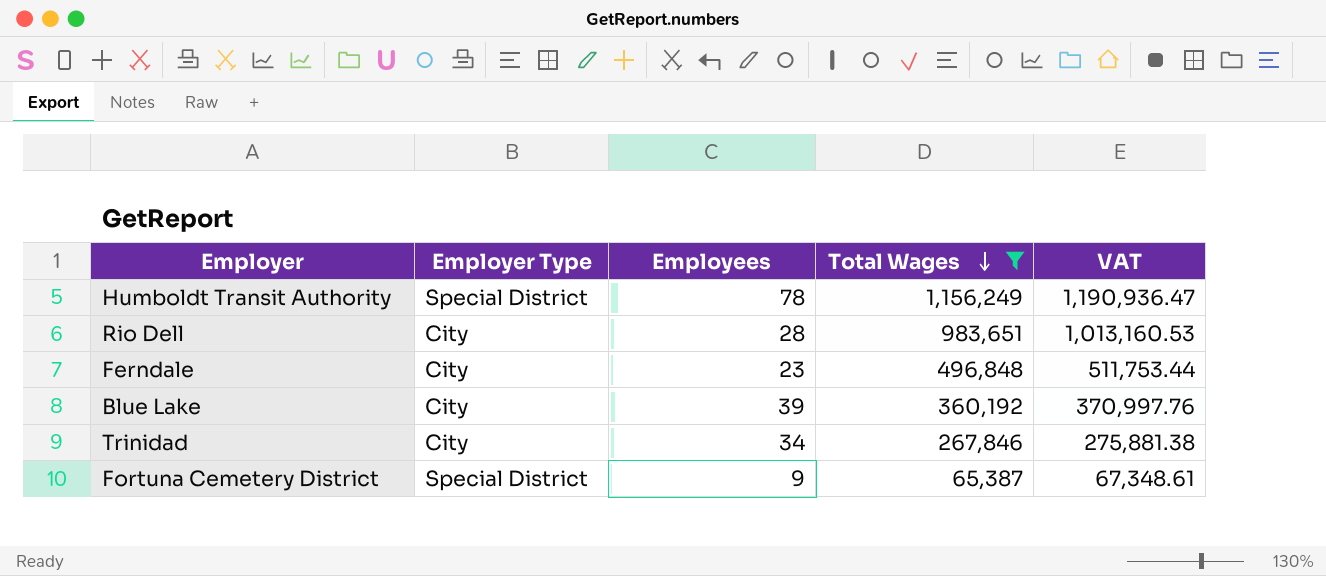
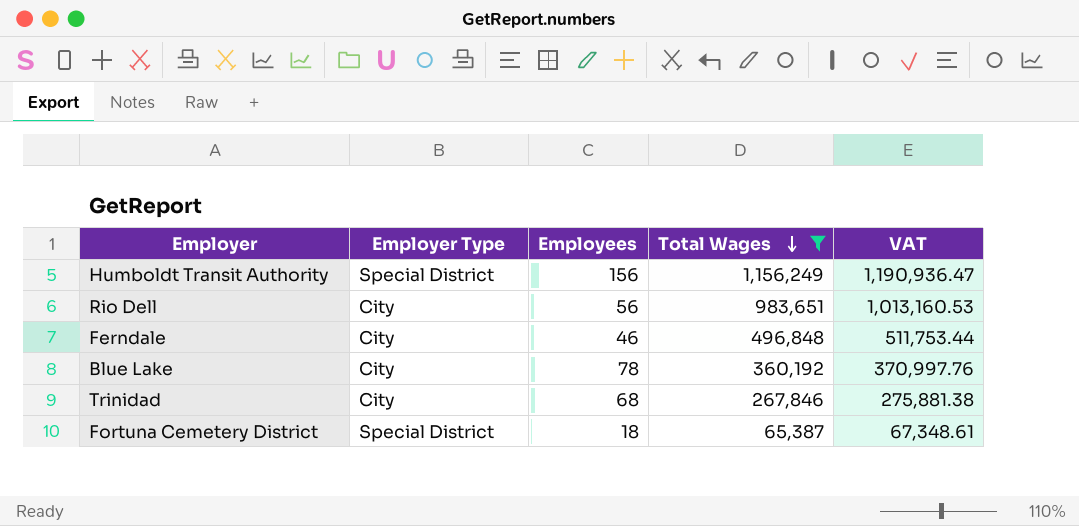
Humboldt Transit Authority | Employees: 78 -> 156
Rio Dell | Employees: 28 -> 56
Ferndale | Employees: 23 -> 46
Blue Lake | Employees: 39 -> 78
Trinidad | Employees: 34 -> 68
Fortuna Cemetery District | Employees: 9 -> 18

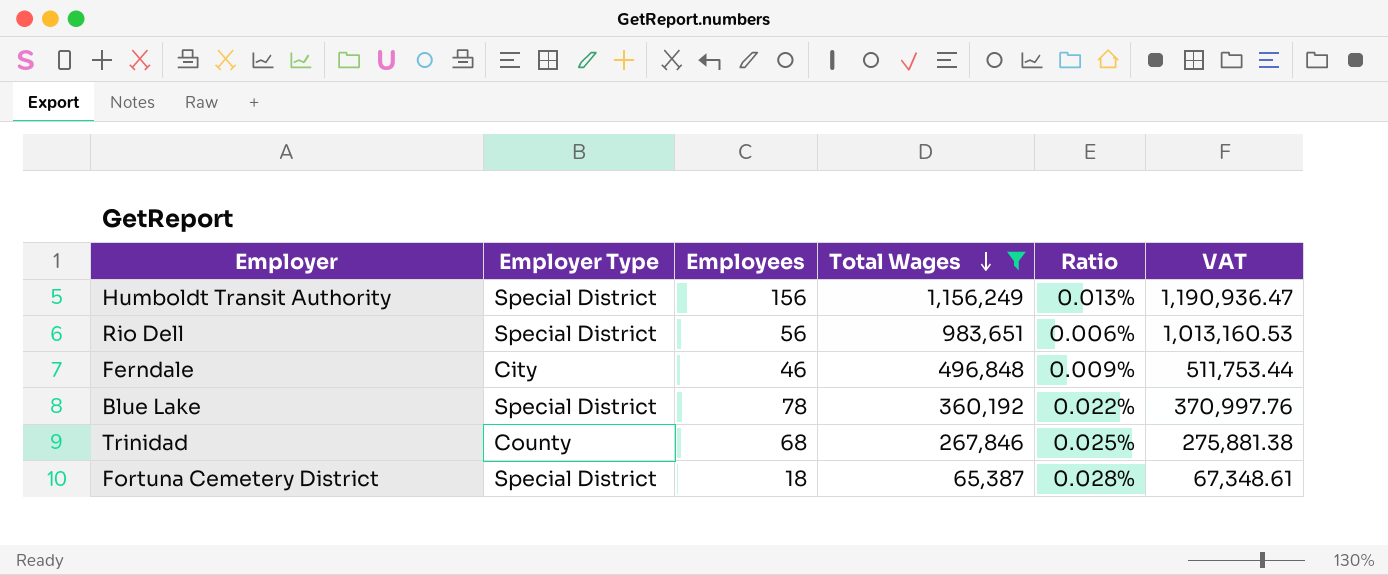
column Ratio | formula: none -> [Employees] / [Total Wages]
Rio Dell | Employer Type: City -> Special District
Blue Lake | Employer Type: City -> Special District
Trinidad | Employer Type: City -> County

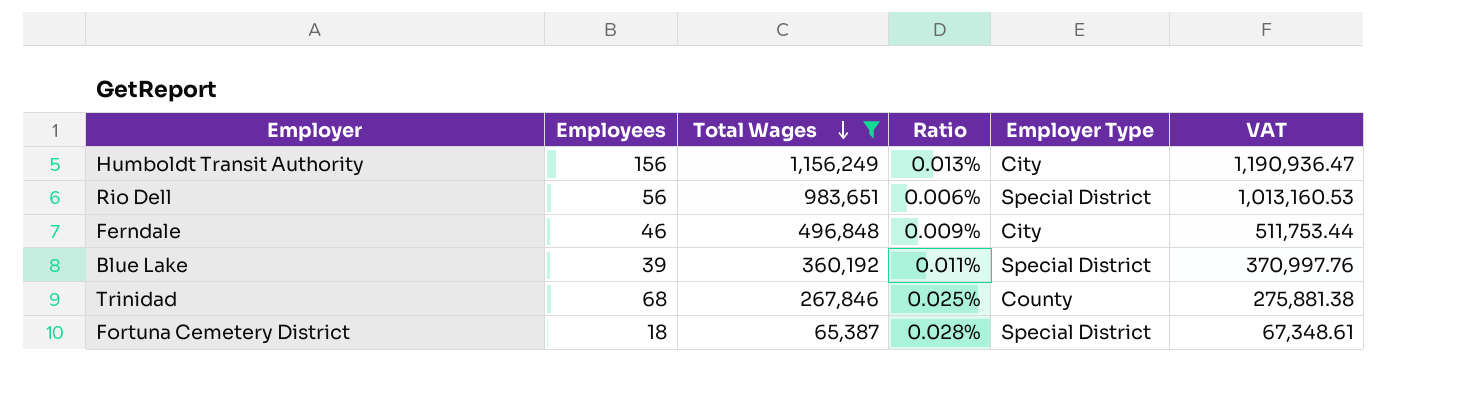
column Employer Type | position: 2 -> 5
Humboldt Transit Authority | Employer Type: Special District -> City
Blue Lake | Employees: 78 -> 39
Blue Lake | Ratio: 0.022% -> 0.011%

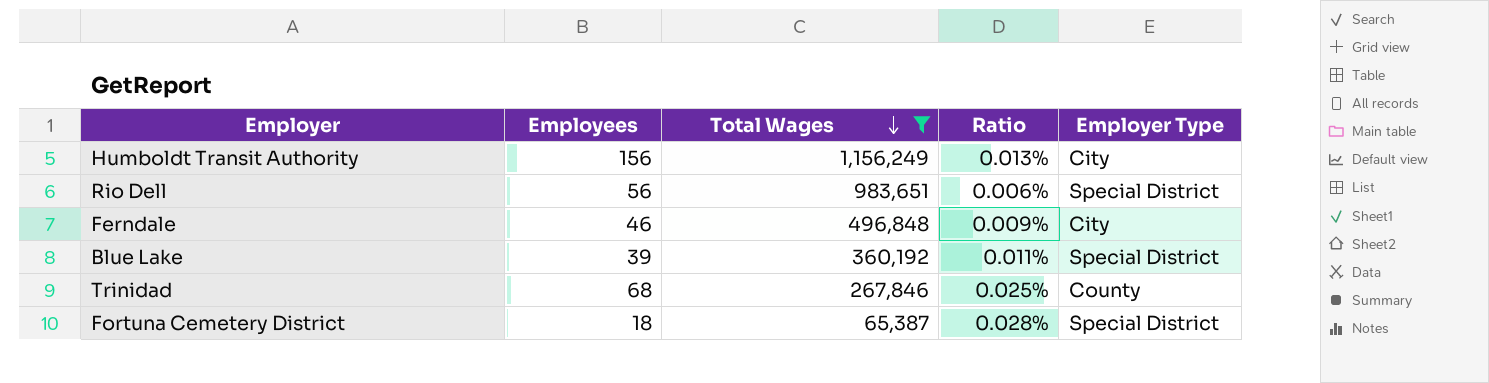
column VAT | formula: [Total Wages] * 1.03 -> none

